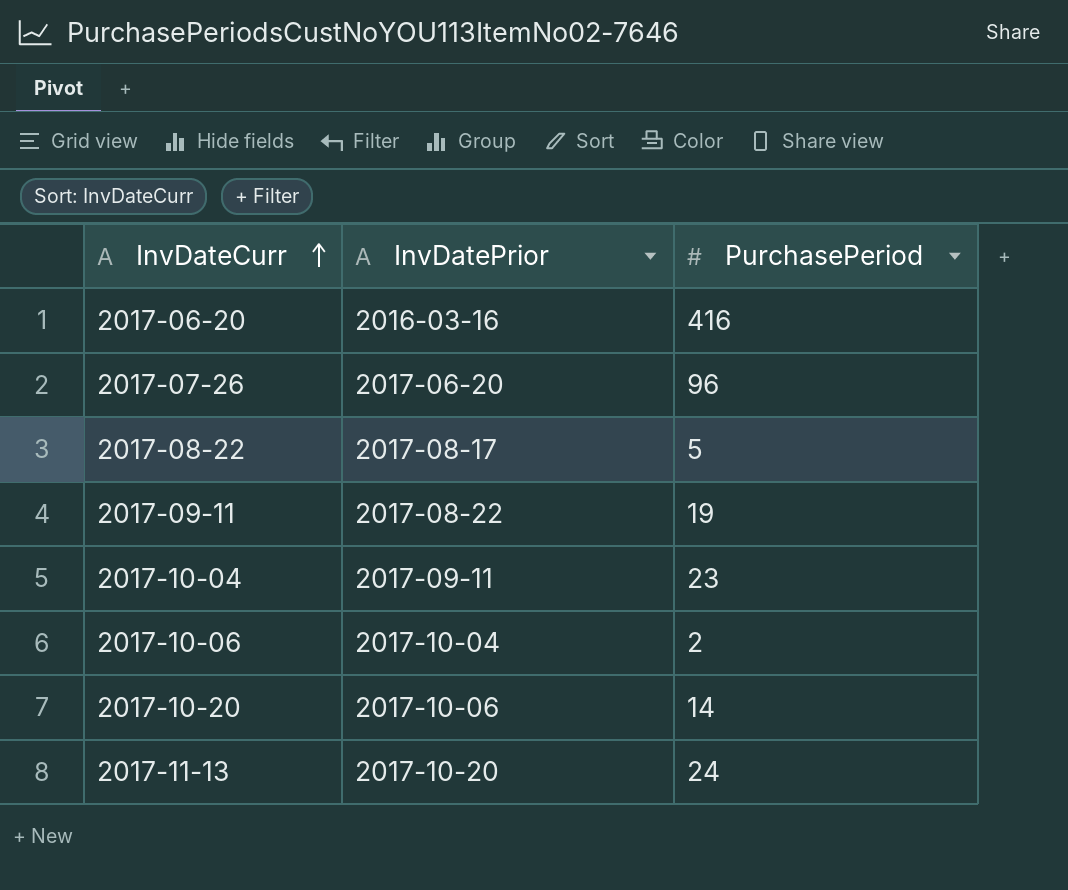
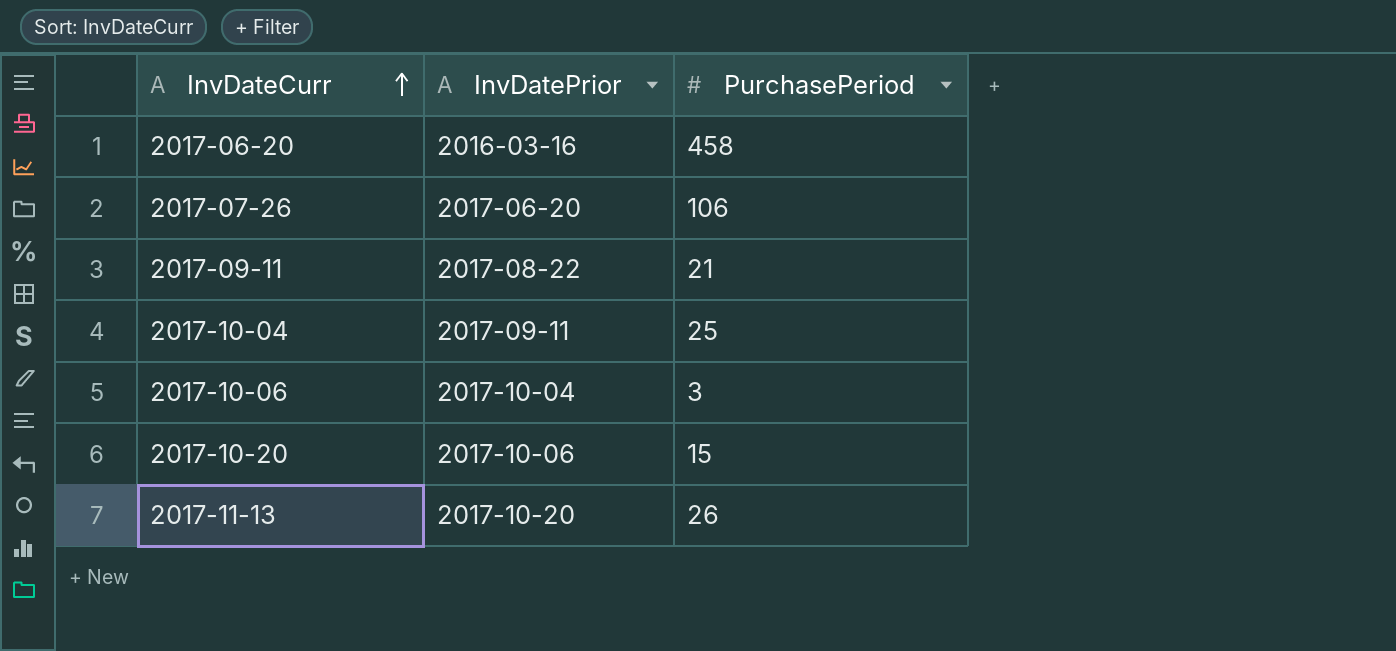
row 2017-08-22: 2017-08-17 | 5 -> none
2017-06-20 | PurchasePeriod: 416 -> 458
2017-07-26 | PurchasePeriod: 96 -> 106
2017-09-11 | PurchasePeriod: 19 -> 21
2017-10-04 | PurchasePeriod: 23 -> 25
2017-10-06 | PurchasePeriod: 2 -> 3
2017-10-20 | PurchasePeriod: 14 -> 15
2017-11-13 | PurchasePeriod: 24 -> 26

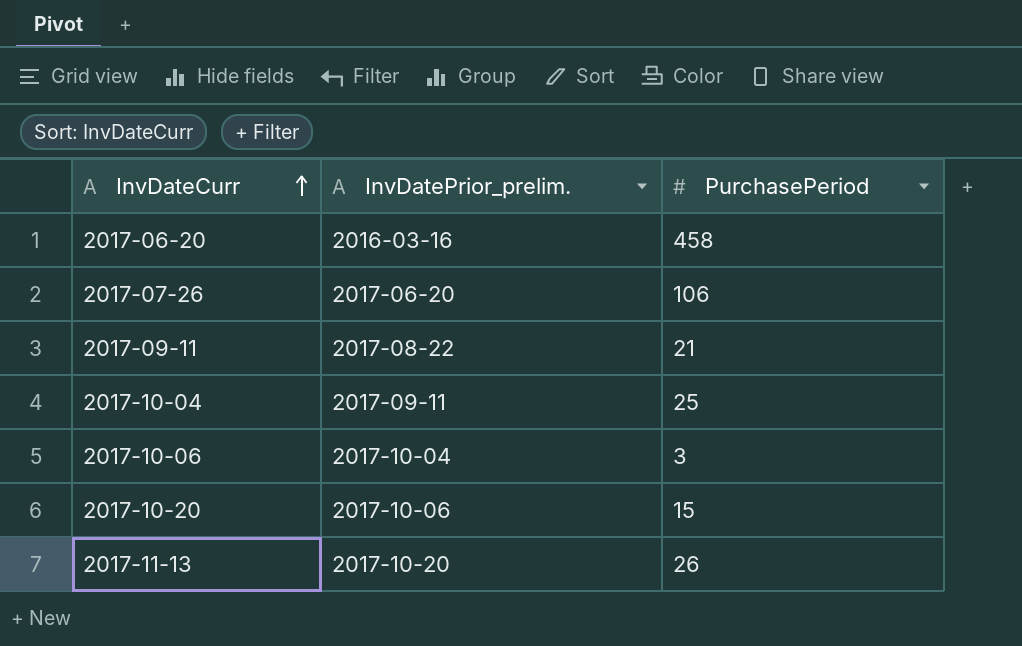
column name: InvDatePrior -> InvDatePrior_prelim.

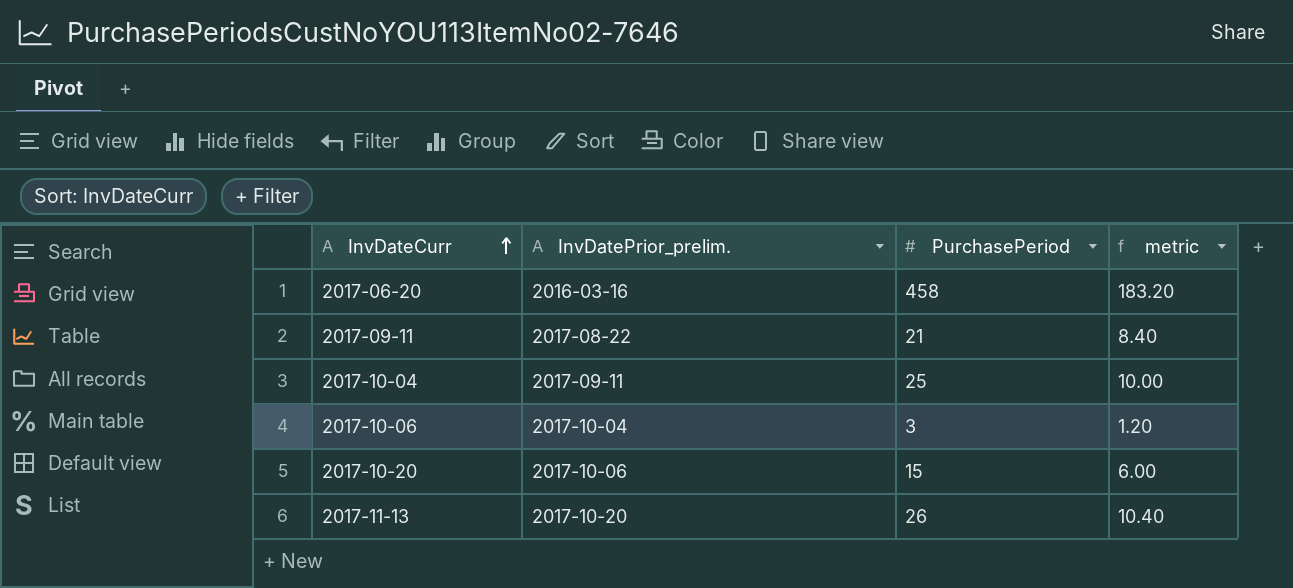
column metric | formula: none -> [PurchasePeriod] * 0.4
row 2017-07-26: 2017-06-20 | 106 -> none

